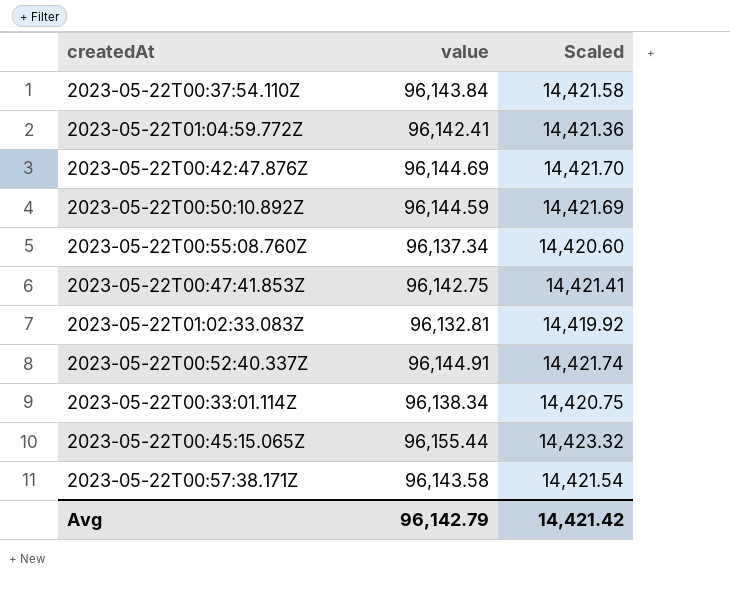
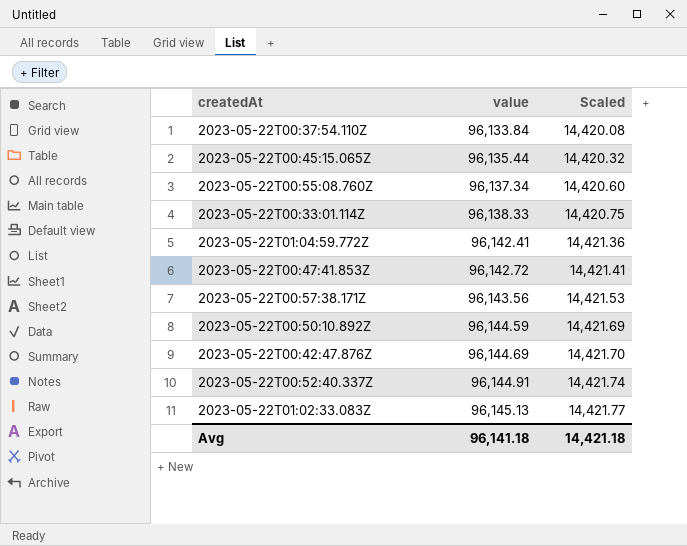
row order: none -> value ascending
2023-05-22T00:37:54.110Z | value: 96,143.84 -> 96,133.84
2023-05-22T00:37:54.110Z | Scaled: 14,421.58 -> 14,420.08
2023-05-22T00:45:15.065Z | value: 96,155.44 -> 96,135.44
2023-05-22T00:45:15.065Z | Scaled: 14,423.32 -> 14,420.32
2023-05-22T00:33:01.114Z | value: 96,138.34 -> 96,138.33
2023-05-22T00:47:41.853Z | value: 96,142.75 -> 96,142.72
2023-05-22T00:57:38.171Z | value: 96,143.58 -> 96,143.56
2023-05-22T00:57:38.171Z | Scaled: 14,421.54 -> 14,421.53
2023-05-22T01:02:33.083Z | value: 96,132.81 -> 96,145.13
2023-05-22T01:02:33.083Z | Scaled: 14,419.92 -> 14,421.77
Avg | value: 96,142.79 -> 96,141.18
Avg | Scaled: 14,421.42 -> 14,421.18

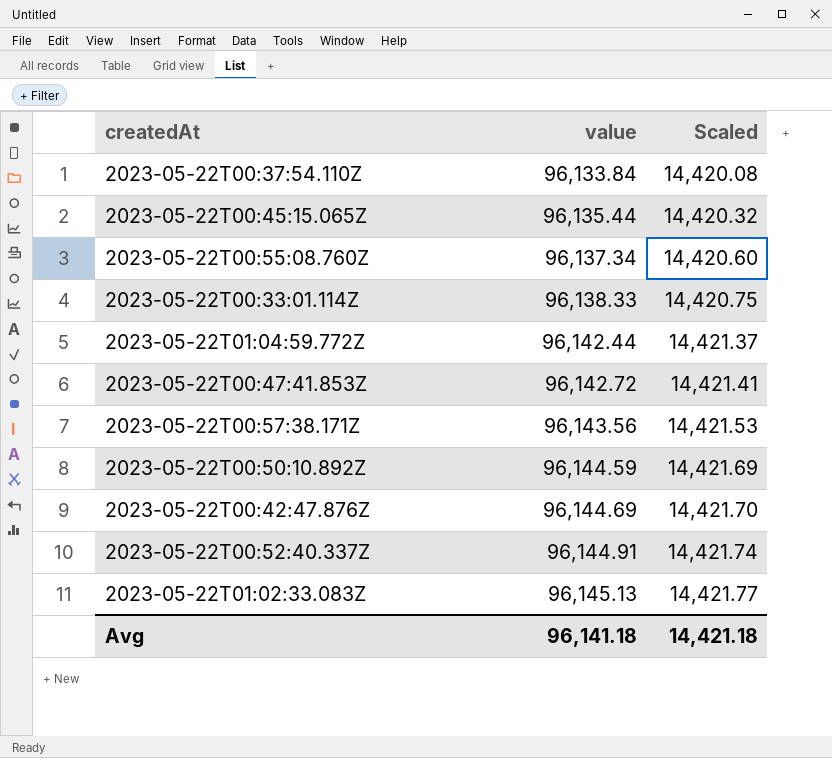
2023-05-22T01:04:59.772Z | value: 96,142.41 -> 96,142.44
2023-05-22T01:04:59.772Z | Scaled: 14,421.36 -> 14,421.37

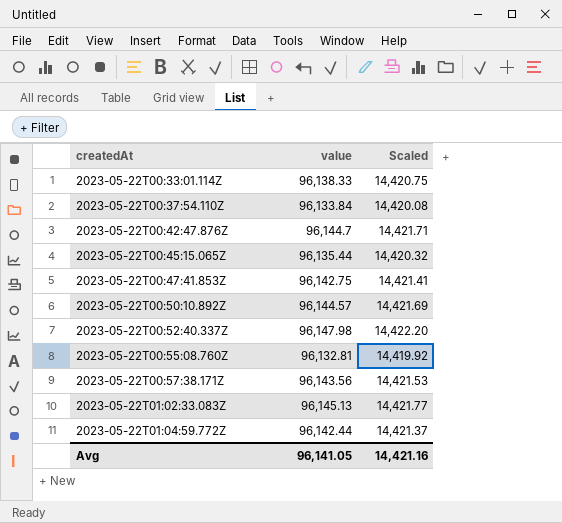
row order: value ascending -> createdAt ascending
2023-05-22T00:42:47.876Z | value: 96,144.69 -> 96,144.7
2023-05-22T00:42:47.876Z | Scaled: 14,421.70 -> 14,421.71
2023-05-22T00:47:41.853Z | value: 96,142.72 -> 96,142.75
2023-05-22T00:50:10.892Z | value: 96,144.59 -> 96,144.57
2023-05-22T00:52:40.337Z | value: 96,144.91 -> 96,147.98
2023-05-22T00:52:40.337Z | Scaled: 14,421.74 -> 14,422.20
2023-05-22T00:55:08.760Z | value: 96,137.34 -> 96,132.81
2023-05-22T00:55:08.760Z | Scaled: 14,420.60 -> 14,419.92
Avg | value: 96,141.18 -> 96,141.05
Avg | Scaled: 14,421.18 -> 14,421.16

